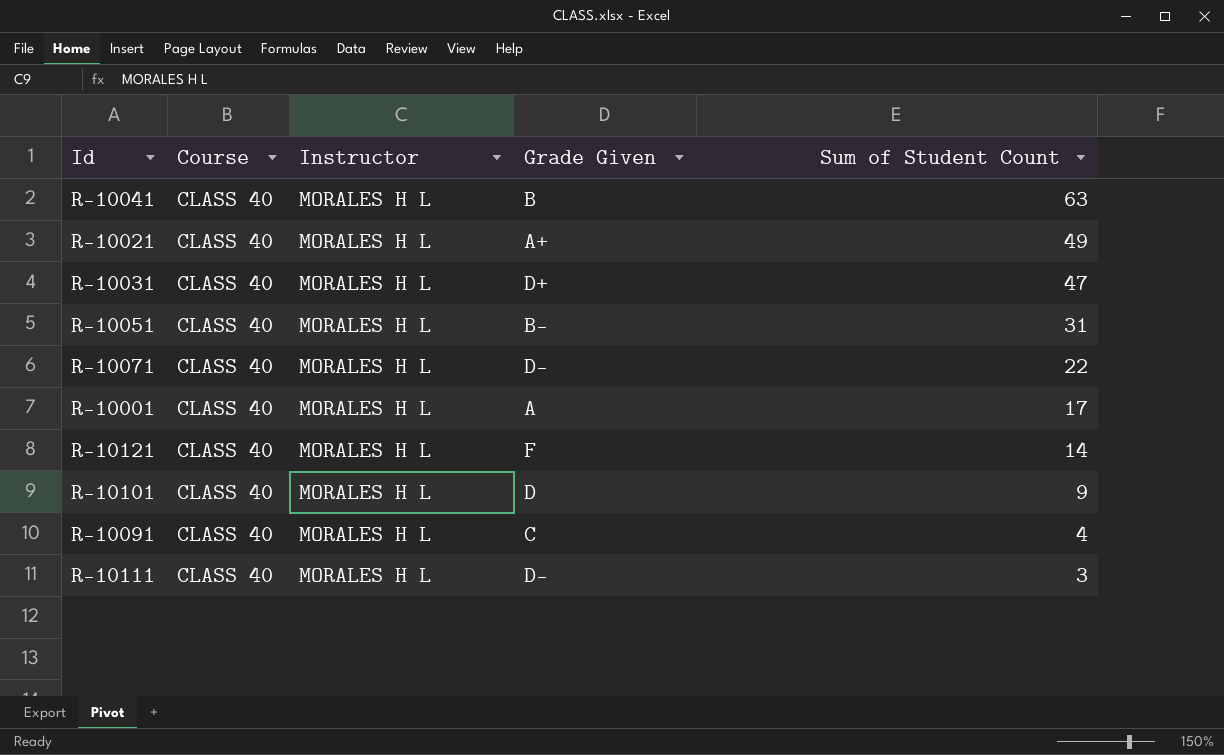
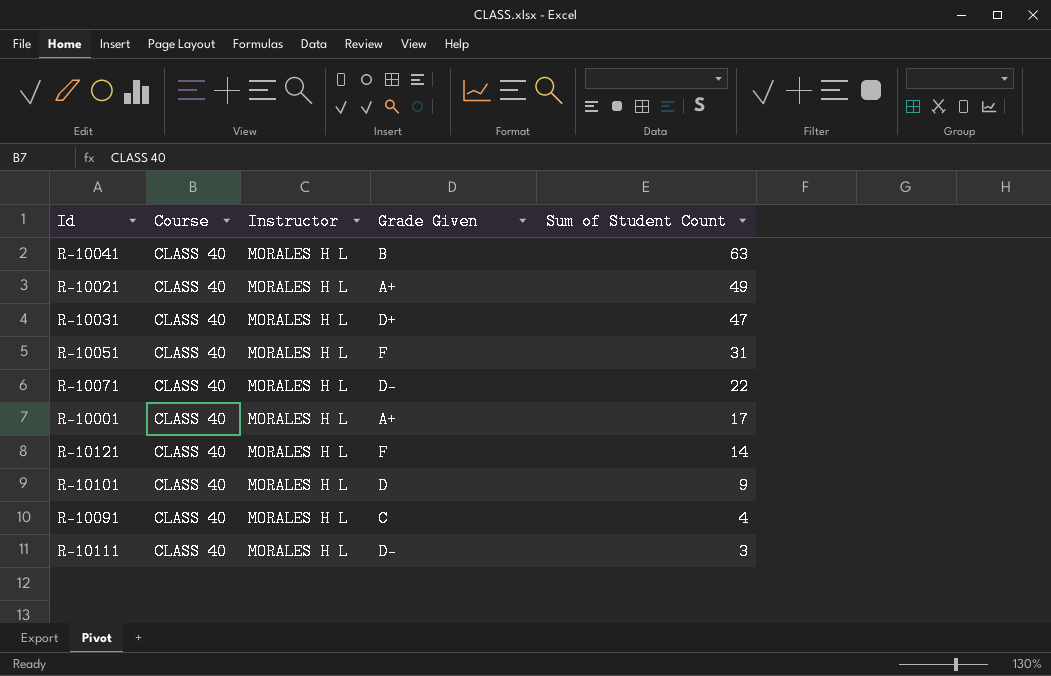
R-10051 | Grade Given: B- -> F
R-10001 | Grade Given: A -> A+

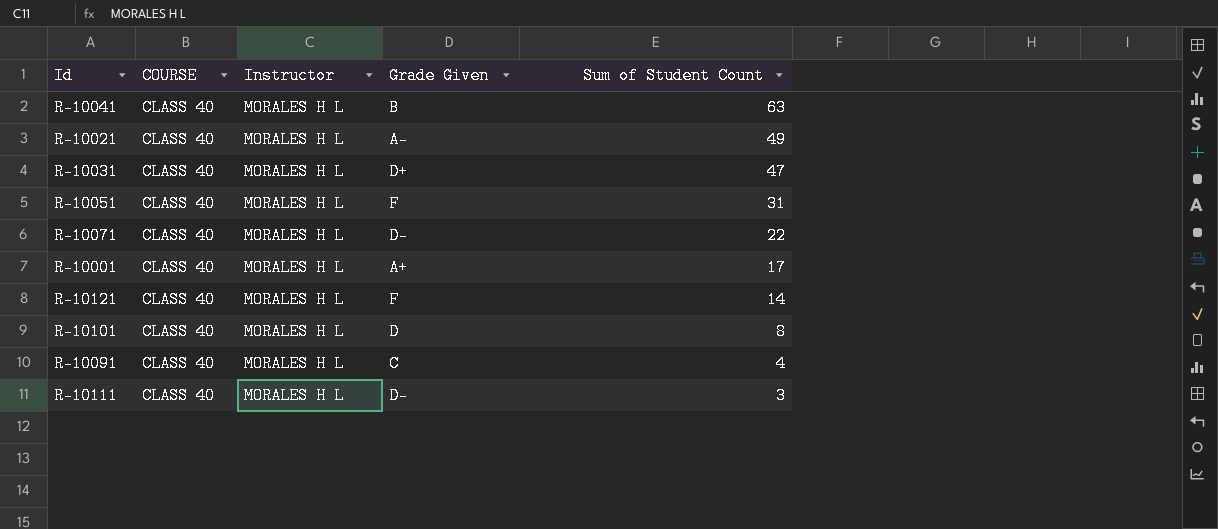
column name: Course -> COURSE
R-10021 | Grade Given: A+ -> A-
R-10101 | Sum of Student Count: 9 -> 8

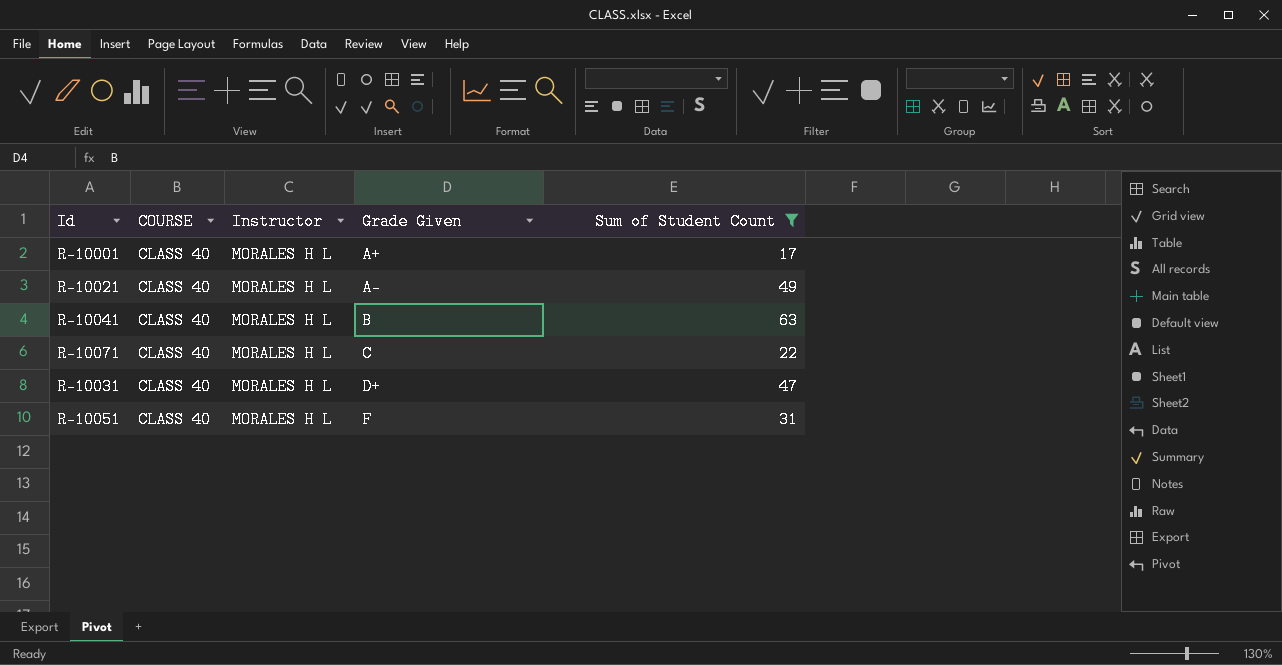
filter: none -> Sum of Student Count >= 17
row order: Sum of Student Count descending -> Grade Given ascending
R-10071 | Grade Given: D- -> C

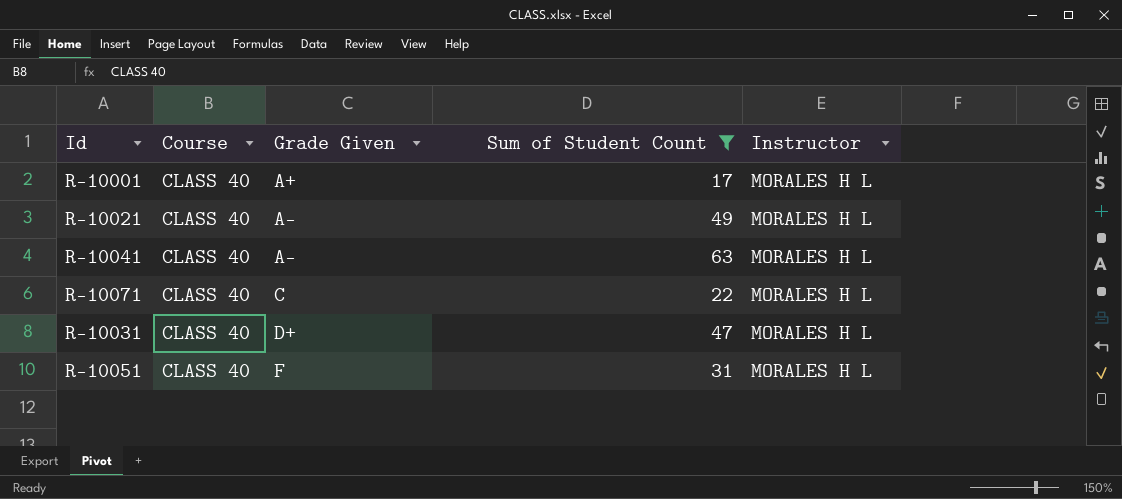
column name: COURSE -> Course
column Instructor | position: 3 -> 5
R-10041 | Grade Given: B -> A-

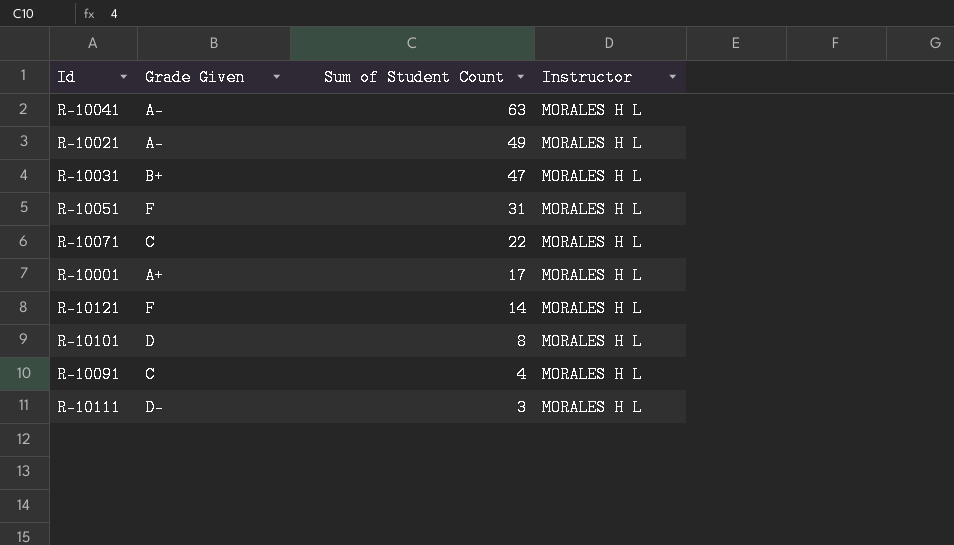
filter: Sum of Student Count >= 17 -> none
row order: Grade Given ascending -> Sum of Student Count descending
column Course | position: 2 -> none
R-10031 | Grade Given: D+ -> B+

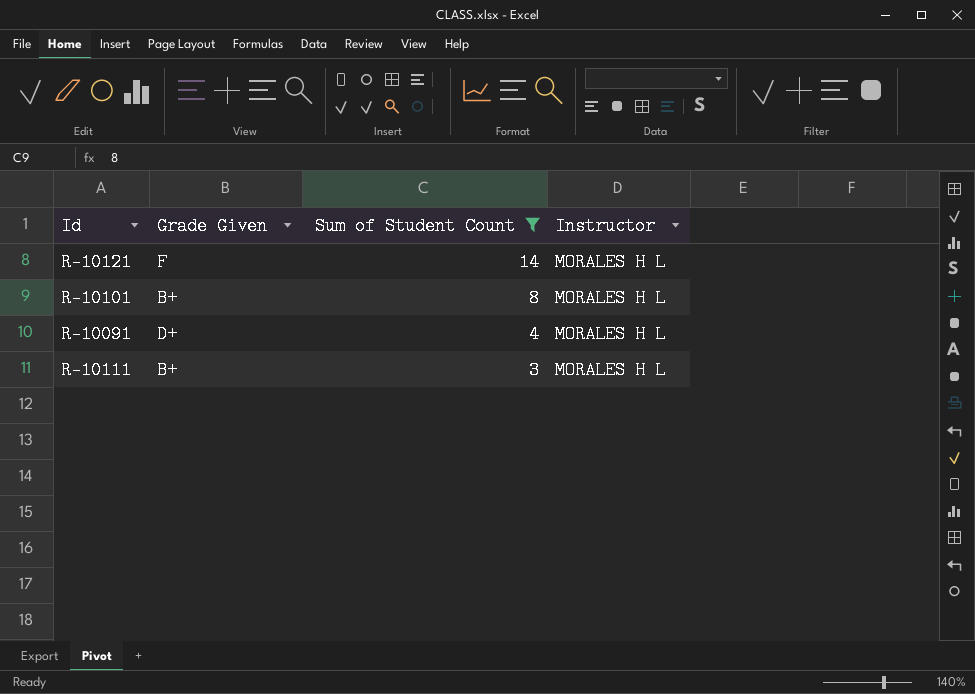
filter: none -> Sum of Student Count <= 14
R-10101 | Grade Given: D -> B+
R-10091 | Grade Given: C -> D+
R-10111 | Grade Given: D- -> B+

